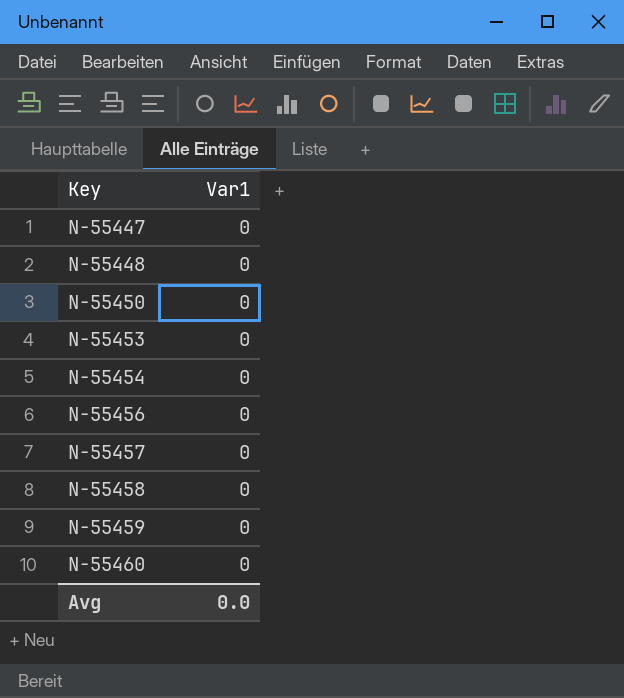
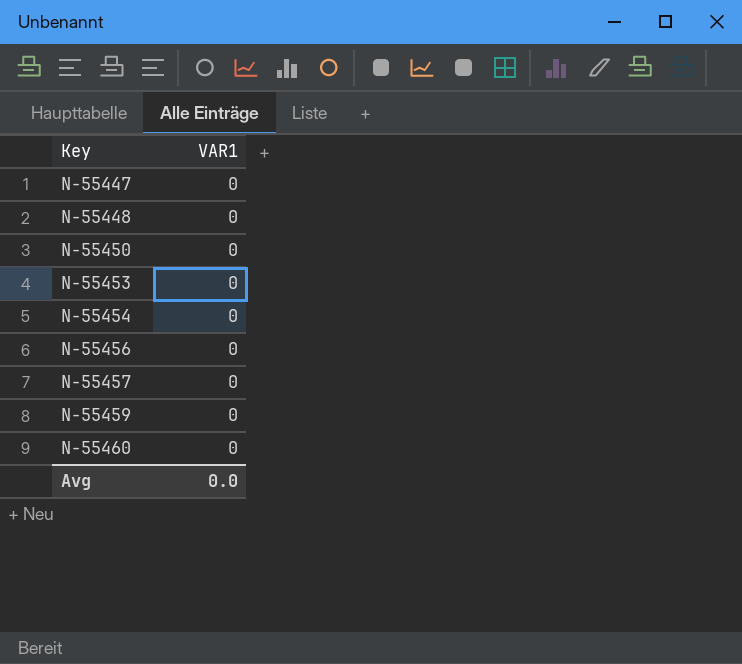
column name: Var1 -> VAR1
row N-55458: 0 -> none

